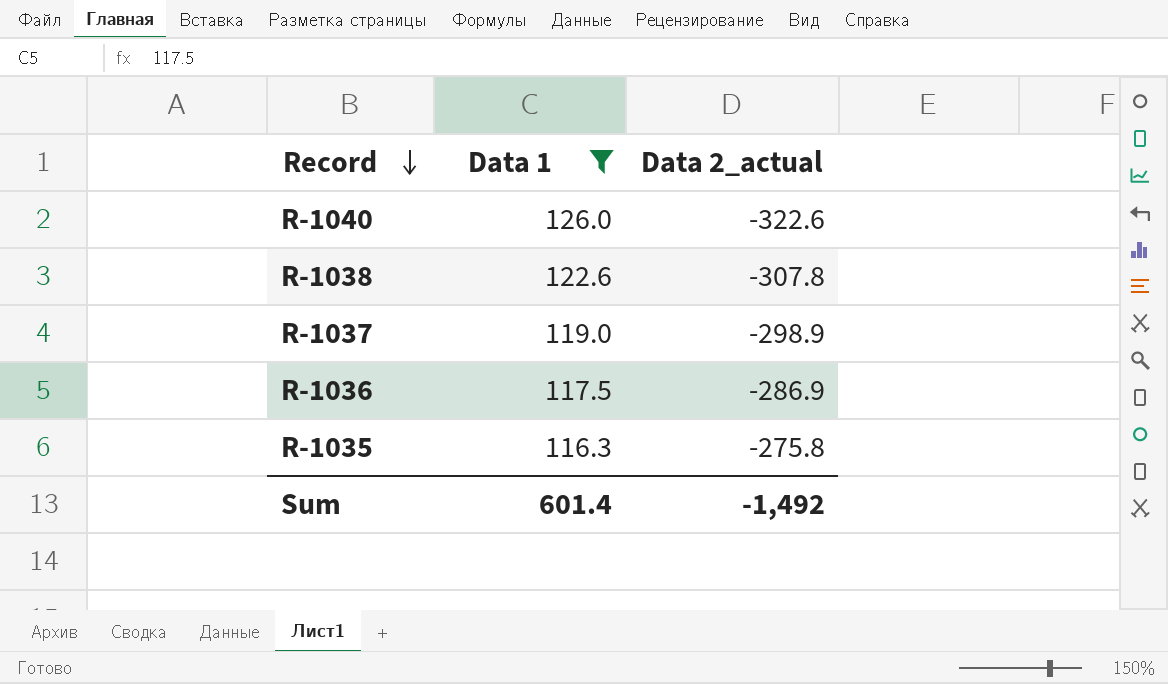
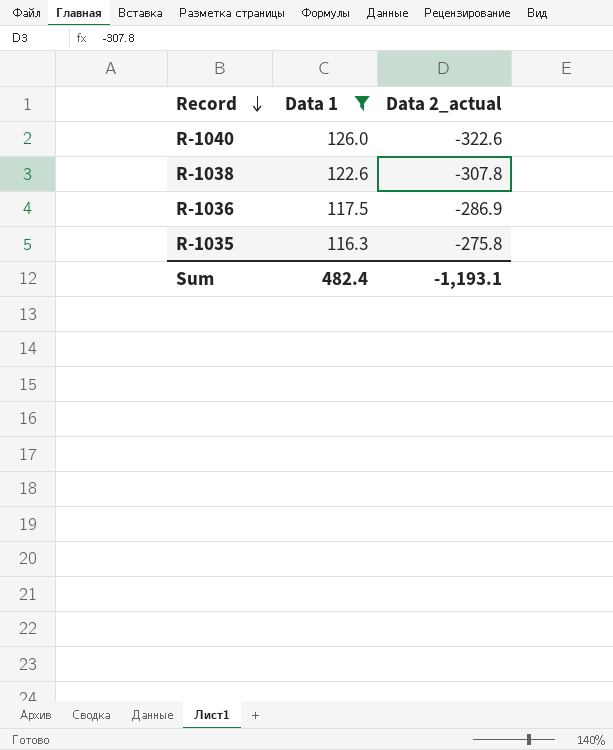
row R-1037: 119.0 | -298.9 -> none
Sum | Data 1: 601.4 -> 482.4
Sum | Data 2_actual: -1,492 -> -1,193.1

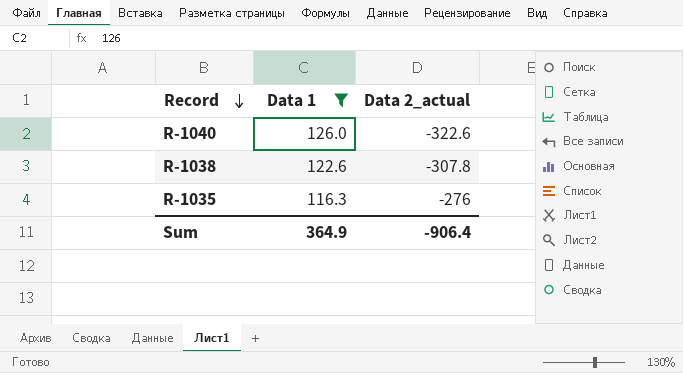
row R-1036: 117.5 | -286.9 -> none
R-1035 | Data 2_actual: -275.8 -> -276
Sum | Data 1: 482.4 -> 364.9
Sum | Data 2_actual: -1,193.1 -> -906.4

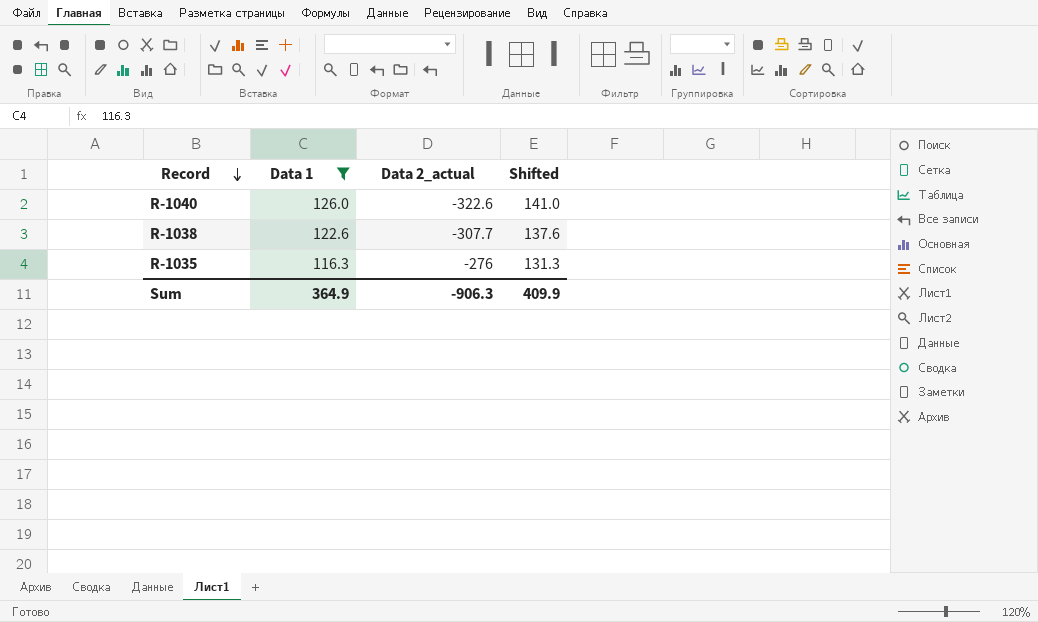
column Shifted | formula: none -> [Data 1] + 15
R-1038 | Data 2_actual: -307.8 -> -307.7
Sum | Data 2_actual: -906.4 -> -906.3

